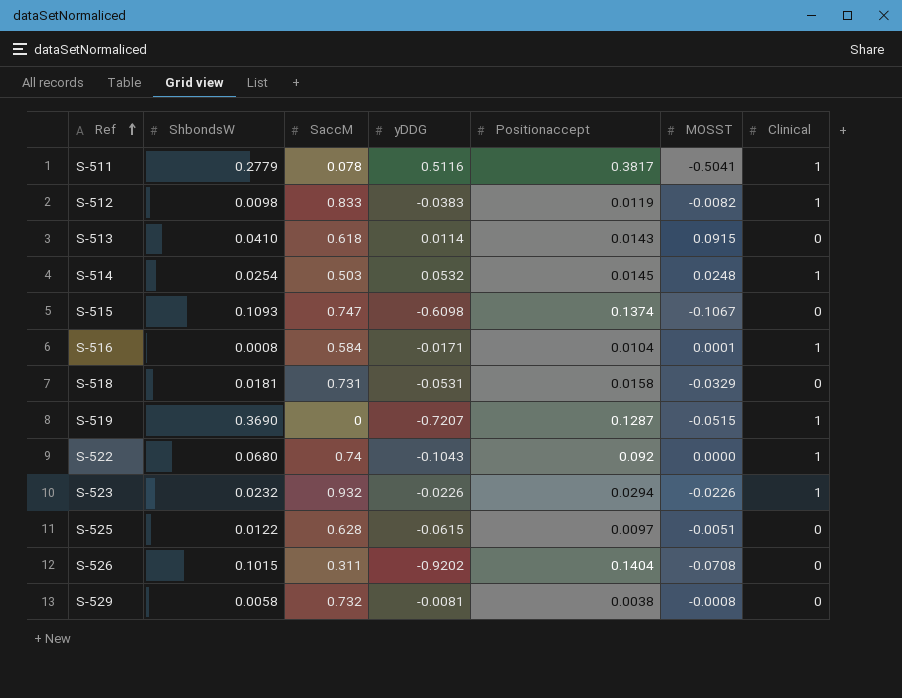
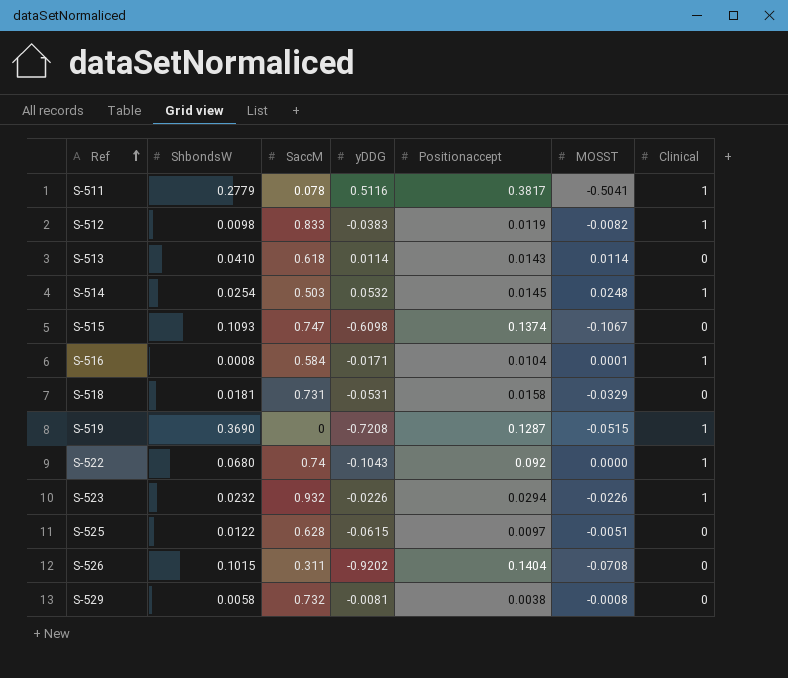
S-513 | MOSST: 0.0915 -> 0.0114
S-519 | yDDG: -0.7207 -> -0.7208

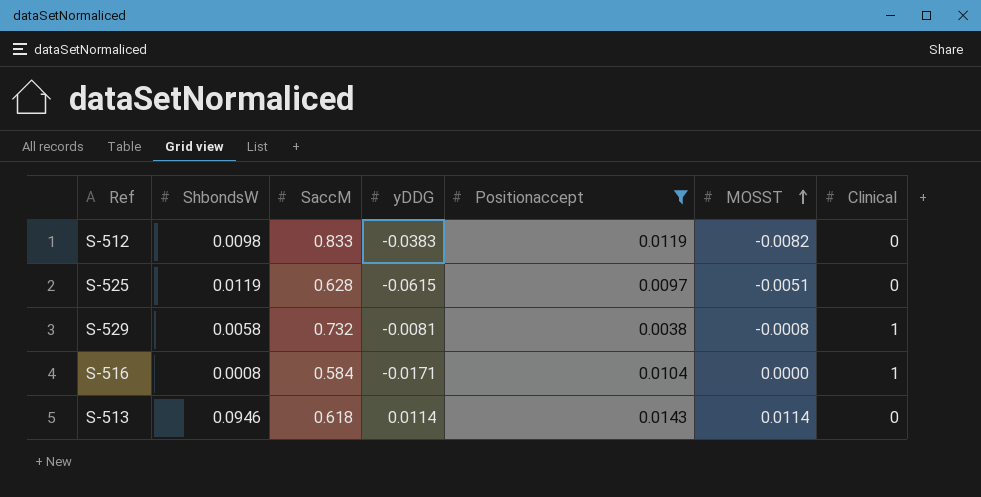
filter: none -> Positionaccept <= 0.0143
row order: Ref ascending -> MOSST ascending
S-512 | Clinical: 1 -> 0
S-525 | ShbondsW: 0.0122 -> 0.0119
S-529 | Clinical: 0 -> 1
S-516 | MOSST: 0.0001 -> 0.0000
S-513 | ShbondsW: 0.0410 -> 0.0946

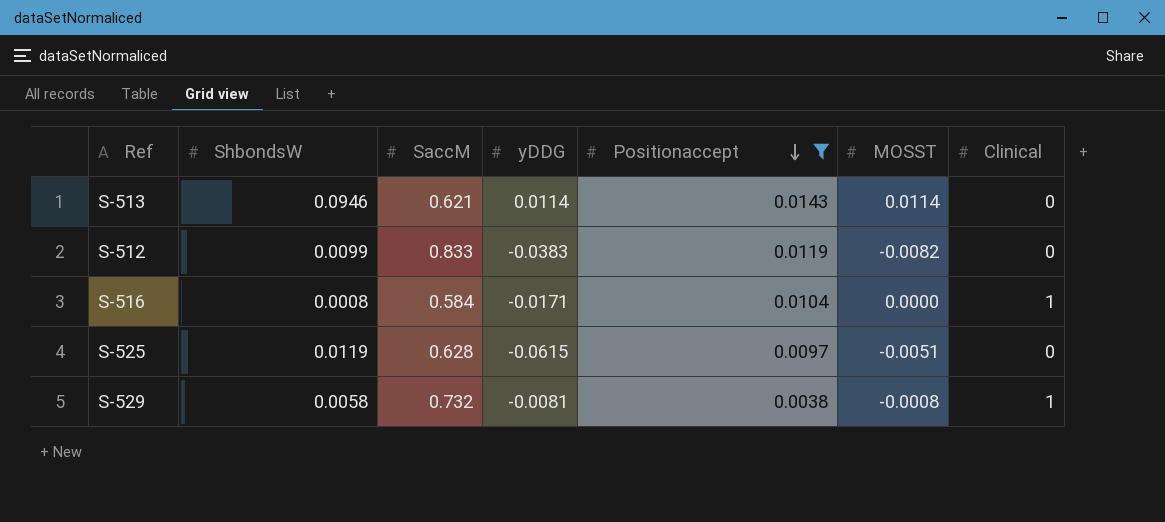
row order: MOSST ascending -> Positionaccept descending
S-513 | SaccM: 0.618 -> 0.621
S-512 | ShbondsW: 0.0098 -> 0.0099

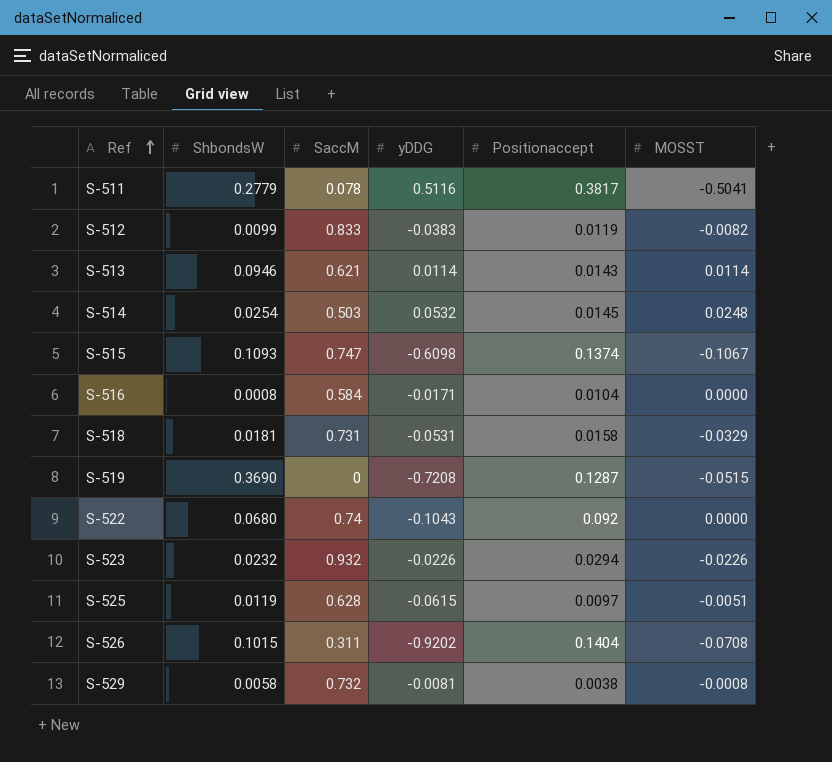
filter: Positionaccept <= 0.0143 -> none
row order: Positionaccept descending -> Ref ascending
column Clinical | position: 7 -> none

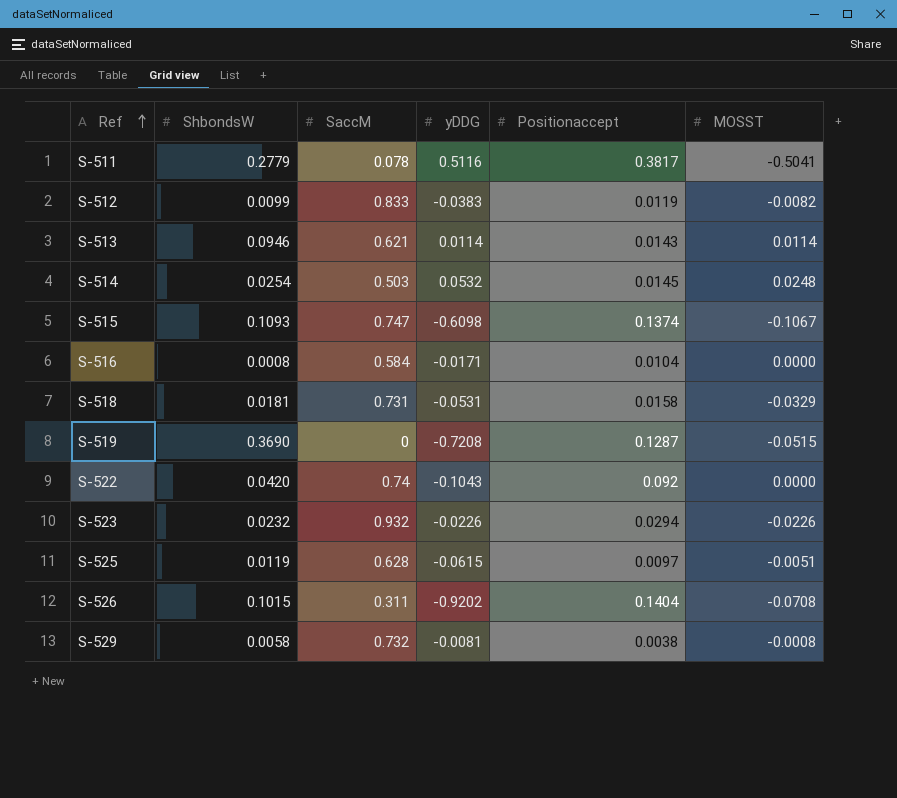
S-522 | ShbondsW: 0.0680 -> 0.0420

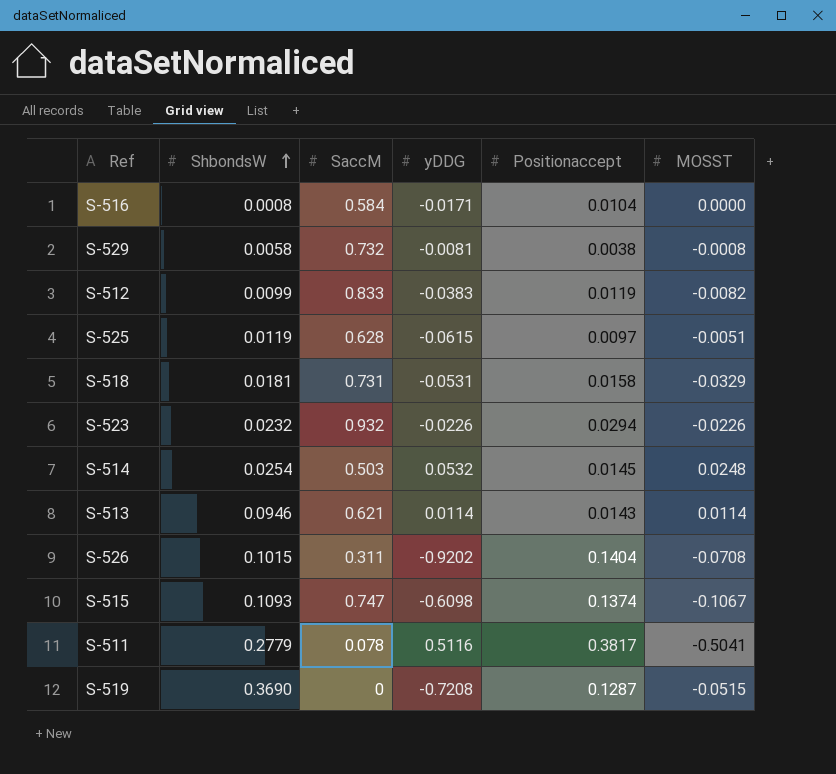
row order: Ref ascending -> ShbondsW ascending
row S-522: 0.0420 | 0.74 | -0.1043 | 0.092 | 0.0000 -> none

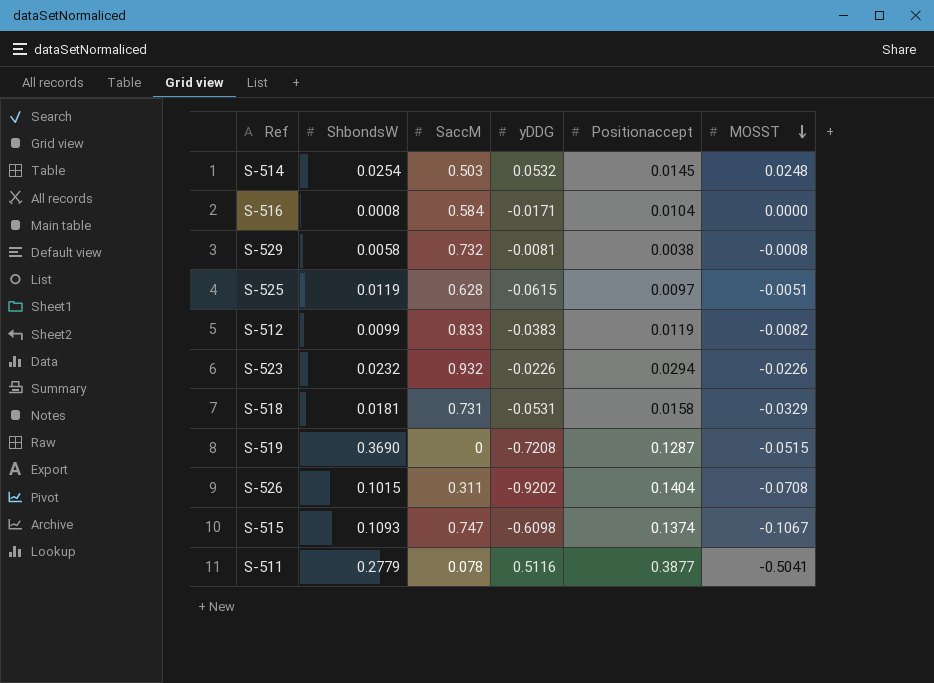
row order: ShbondsW ascending -> MOSST descending
row S-513: 0.0946 | 0.621 | 0.0114 | 0.0143 | 0.0114 -> none
S-511 | Positionaccept: 0.3817 -> 0.3877

